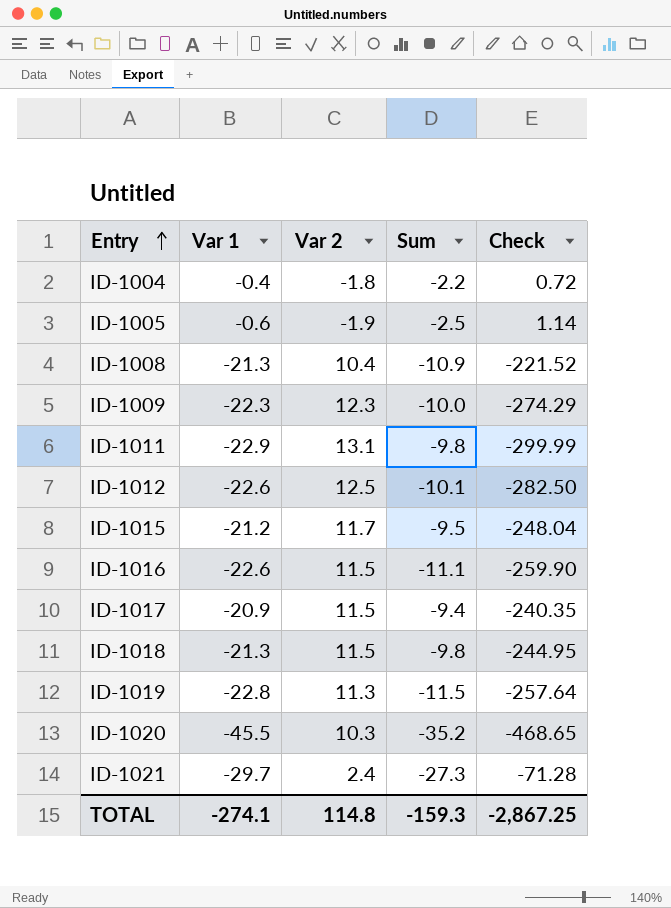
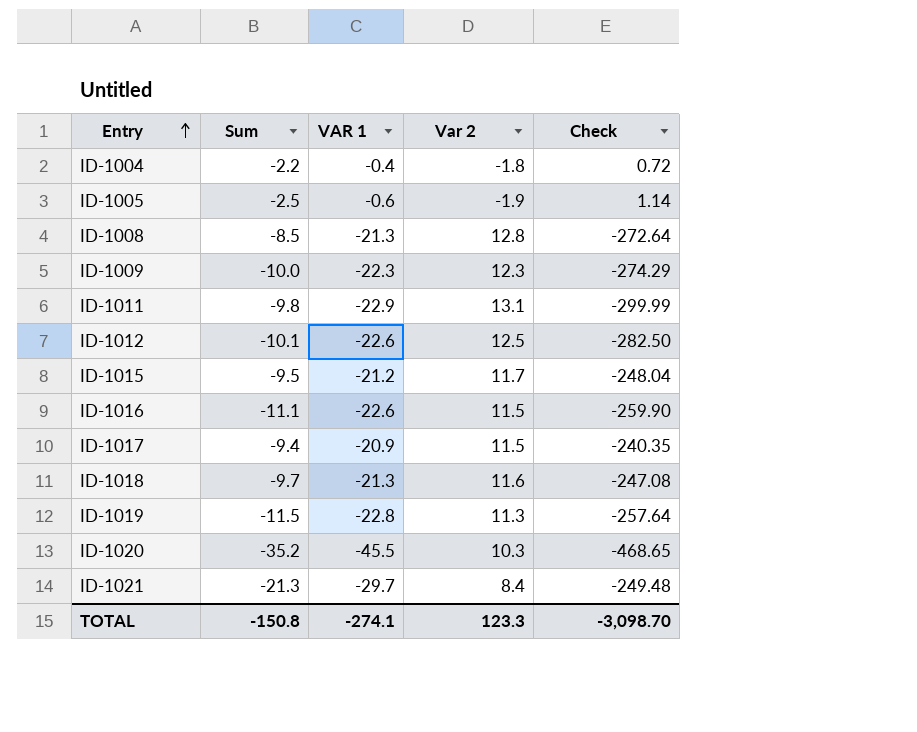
column Sum | position: 4 -> 2
column name: Var 1 -> VAR 1
ID-1008 | Sum: -10.9 -> -8.5
ID-1008 | Var 2: 10.4 -> 12.8
ID-1008 | Check: -221.52 -> -272.64
ID-1018 | Sum: -9.8 -> -9.7
ID-1018 | Var 2: 11.5 -> 11.6
ID-1018 | Check: -244.95 -> -247.08
ID-1021 | Sum: -27.3 -> -21.3
ID-1021 | Var 2: 2.4 -> 8.4
ID-1021 | Check: -71.28 -> -249.48
TOTAL | Sum: -159.3 -> -150.8
TOTAL | Var 2: 114.8 -> 123.3
TOTAL | Check: -2,867.25 -> -3,098.70

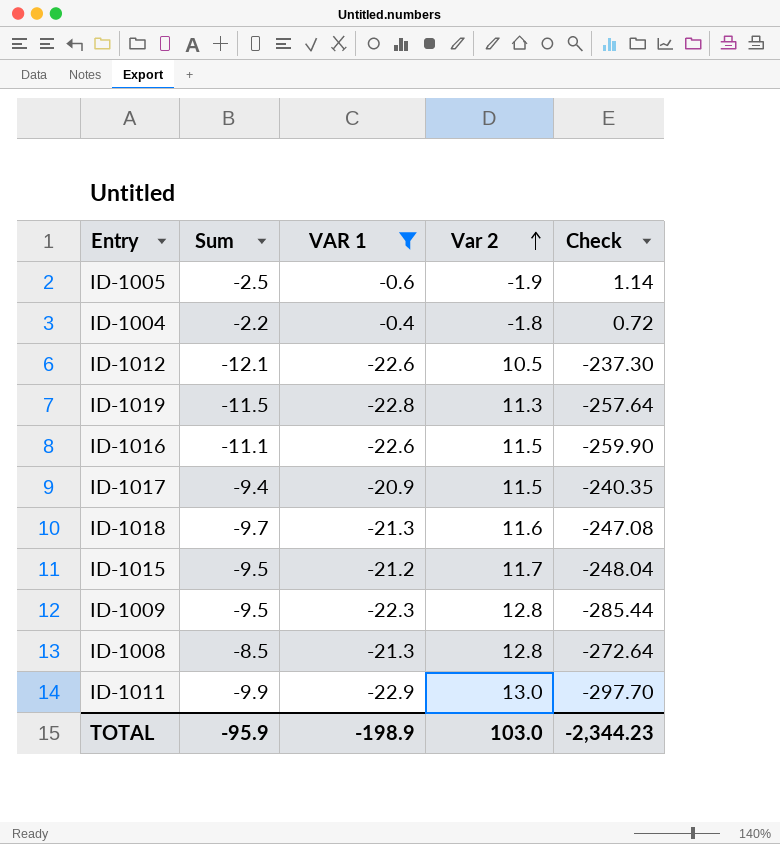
filter: none -> VAR 1 >= -22.9
row order: Entry ascending -> Var 2 ascending
ID-1012 | Sum: -10.1 -> -12.1
ID-1012 | Var 2: 12.5 -> 10.5
ID-1012 | Check: -282.50 -> -237.30
ID-1009 | Sum: -10.0 -> -9.5
ID-1009 | Var 2: 12.3 -> 12.8
ID-1009 | Check: -274.29 -> -285.44
ID-1011 | Sum: -9.8 -> -9.9
ID-1011 | Var 2: 13.1 -> 13.0
ID-1011 | Check: -299.99 -> -297.70
TOTAL | Sum: -150.8 -> -95.9
TOTAL | VAR 1: -274.1 -> -198.9
TOTAL | Var 2: 123.3 -> 103.0
TOTAL | Check: -3,098.70 -> -2,344.23

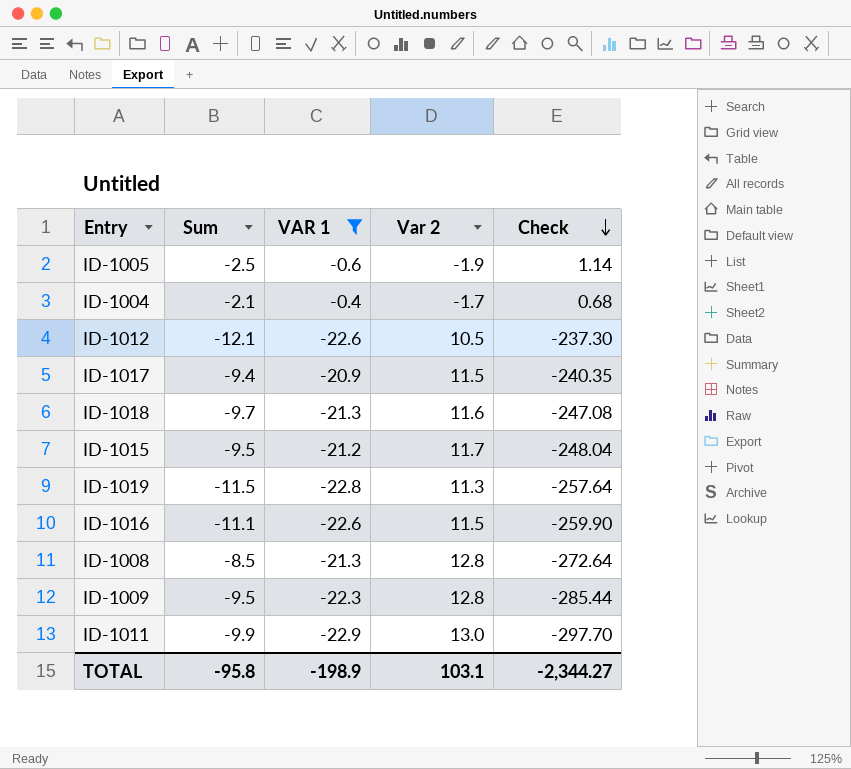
row order: Var 2 ascending -> Check descending
ID-1004 | Sum: -2.2 -> -2.1
ID-1004 | Var 2: -1.8 -> -1.7
ID-1004 | Check: 0.72 -> 0.68
TOTAL | Sum: -95.9 -> -95.8
TOTAL | Var 2: 103.0 -> 103.1
TOTAL | Check: -2,344.23 -> -2,344.27

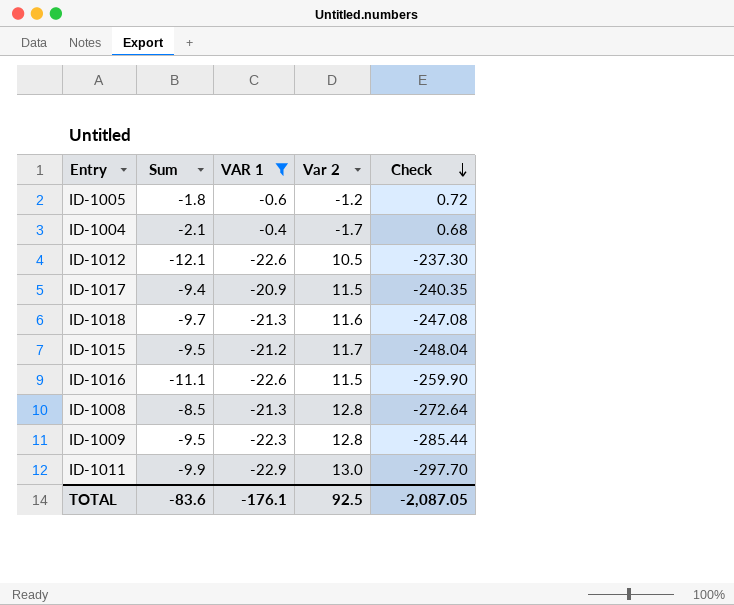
row ID-1019: -11.5 | -22.8 | 11.3 | -257.64 -> none
ID-1005 | Sum: -2.5 -> -1.8
ID-1005 | Var 2: -1.9 -> -1.2
ID-1005 | Check: 1.14 -> 0.72
TOTAL | Sum: -95.8 -> -83.6
TOTAL | VAR 1: -198.9 -> -176.1
TOTAL | Var 2: 103.1 -> 92.5
TOTAL | Check: -2,344.27 -> -2,087.05

